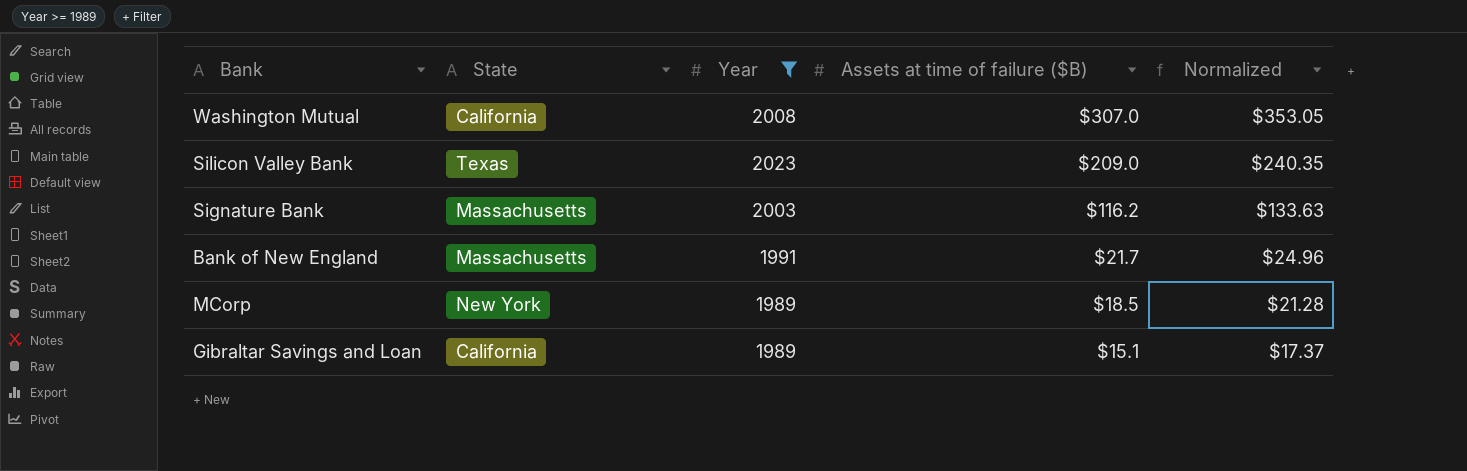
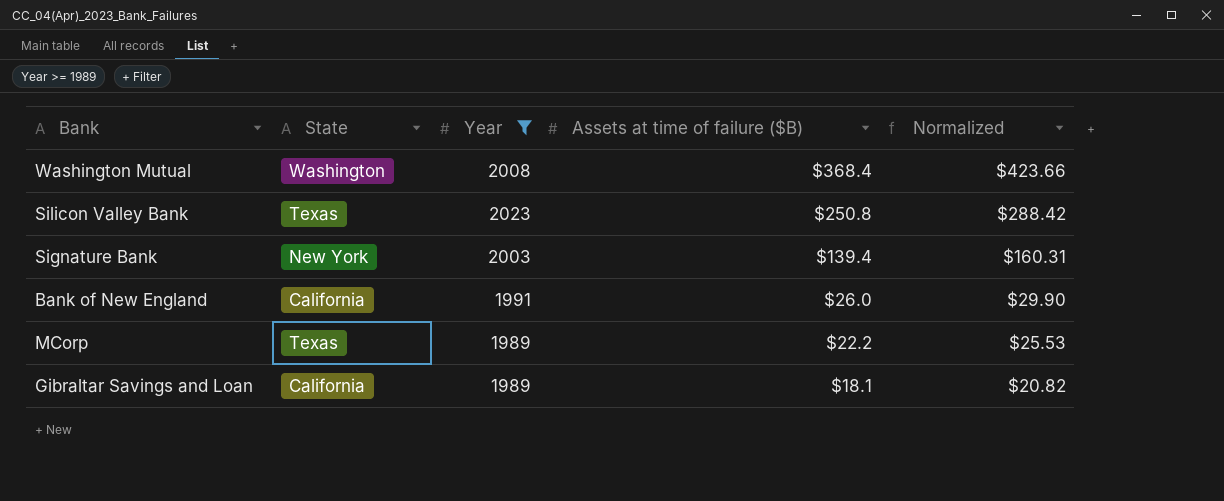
Washington Mutual | State: California -> Washington
Washington Mutual | Assets at time of failure ($B): $307.0 -> $368.4
Washington Mutual | Normalized: $353.05 -> $423.66
Silicon Valley Bank | Assets at time of failure ($B): $209.0 -> $250.8
Silicon Valley Bank | Normalized: $240.35 -> $288.42
Signature Bank | State: Massachusetts -> New York
Signature Bank | Assets at time of failure ($B): $116.2 -> $139.4
Signature Bank | Normalized: $133.63 -> $160.31
Bank of New England | State: Massachusetts -> California
Bank of New England | Assets at time of failure ($B): $21.7 -> $26.0
Bank of New England | Normalized: $24.96 -> $29.90
MCorp | State: New York -> Texas
MCorp | Assets at time of failure ($B): $18.5 -> $22.2
MCorp | Normalized: $21.28 -> $25.53
Gibraltar Savings and Loan | Assets at time of failure ($B): $15.1 -> $18.1
Gibraltar Savings and Loan | Normalized: $17.37 -> $20.82

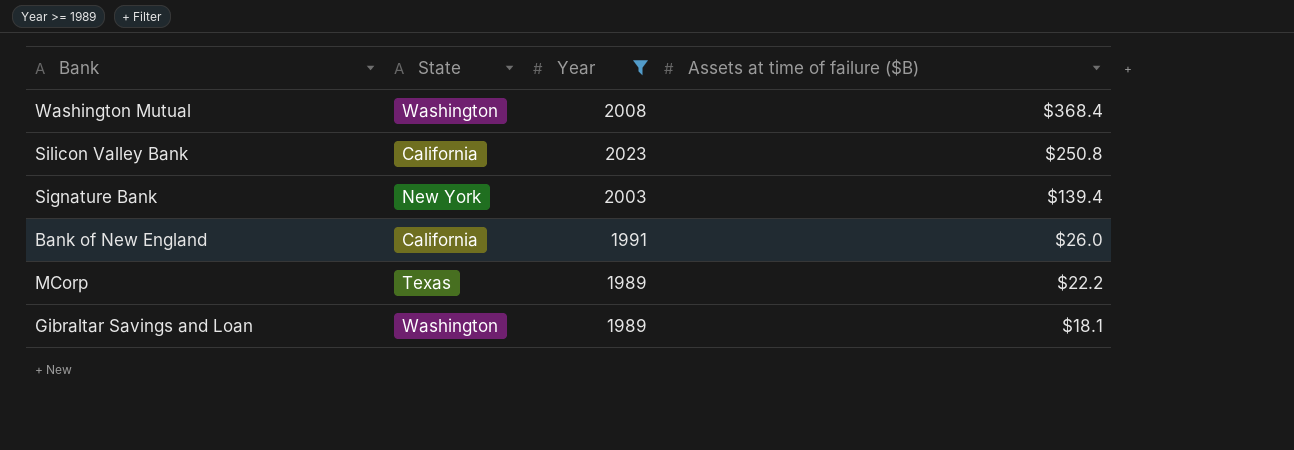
column Normalized | formula: [Assets at time of failure ($B)] * 1.15 -> none
Silicon Valley Bank | State: Texas -> California
Gibraltar Savings and Loan | State: California -> Washington

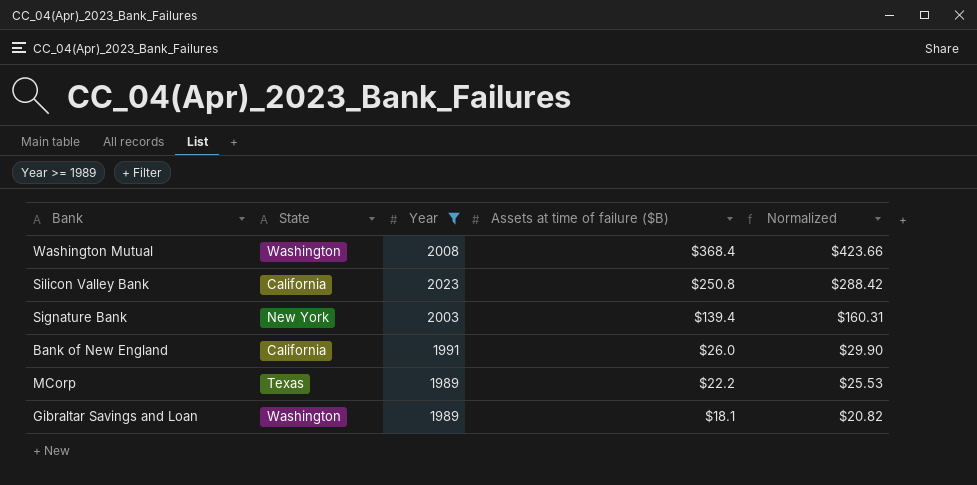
column Normalized | formula: none -> [Assets at time of failure ($B)] * 1.15

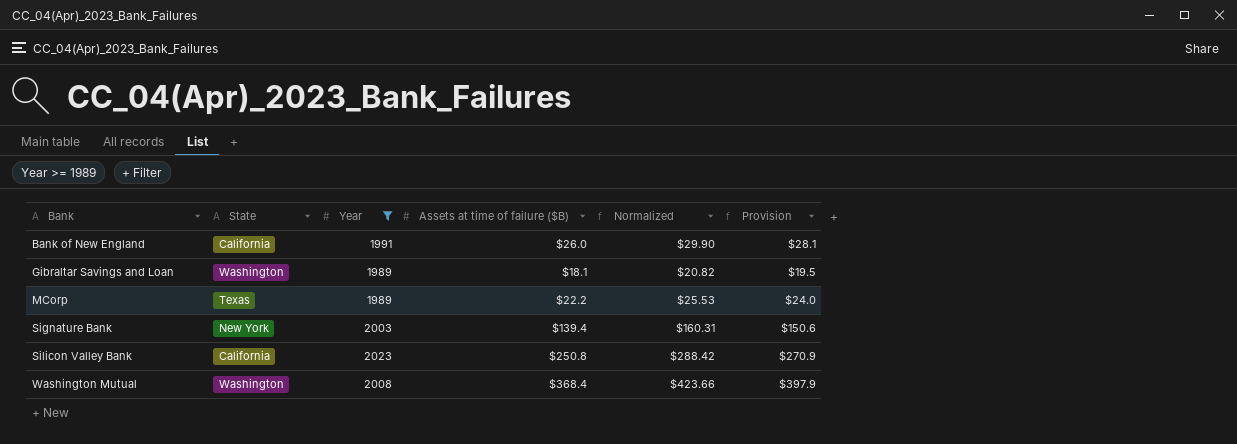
row order: Assets at time of failure ($B) descending -> Bank ascending
column Provision | formula: none -> [Assets at time of failure ($B)] * 1.08

